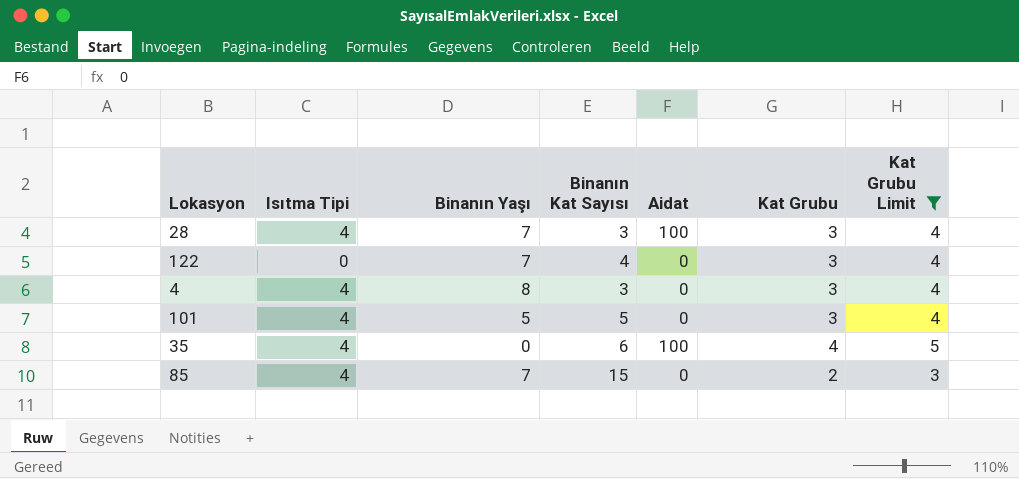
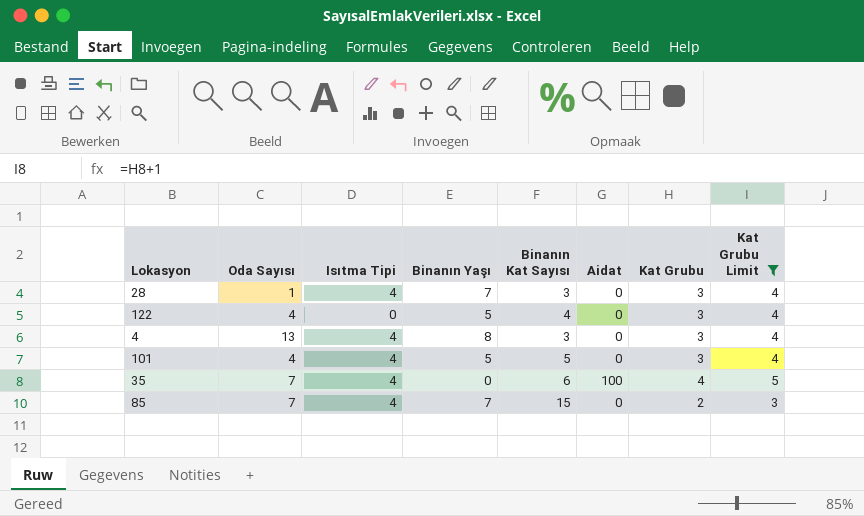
column Oda Sayısı | position: none -> 2
28 | Aidat: 100 -> 0
122 | Binanın Yaşı: 7 -> 5

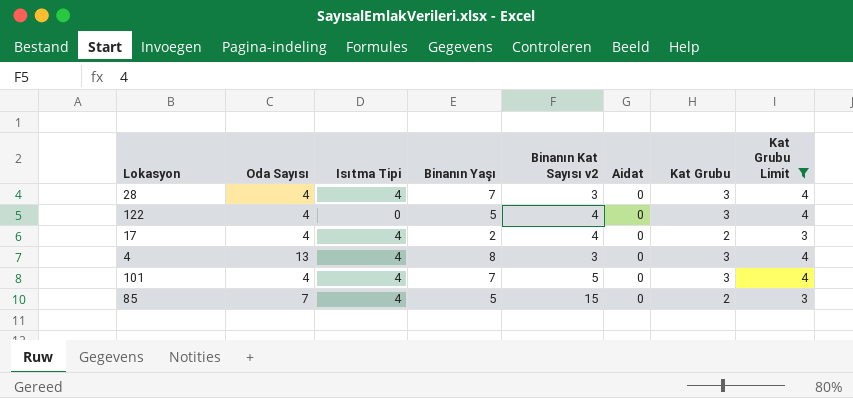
column name: Binanın Kat Sayısı -> Binanın Kat Sayısı v2
row 35: 7 | 4 | 0 | 6 | 100 | 4 | 5 -> none
28 | Oda Sayısı: 1 -> 4
row 17: none -> 4 | 4 | 2 | 4 | 0 | 2 | 3
101 | Binanın Yaşı: 5 -> 7
85 | Binanın Yaşı: 7 -> 5

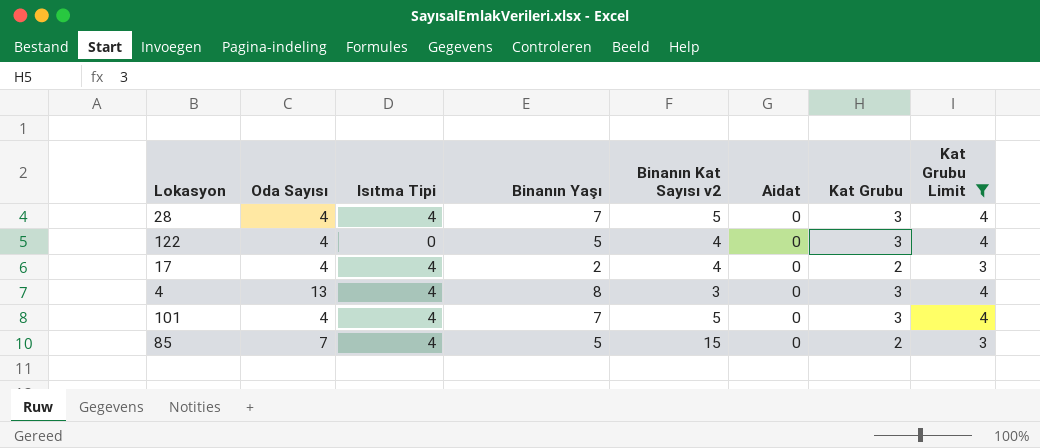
28 | Binanın Kat Sayısı v2: 3 -> 5

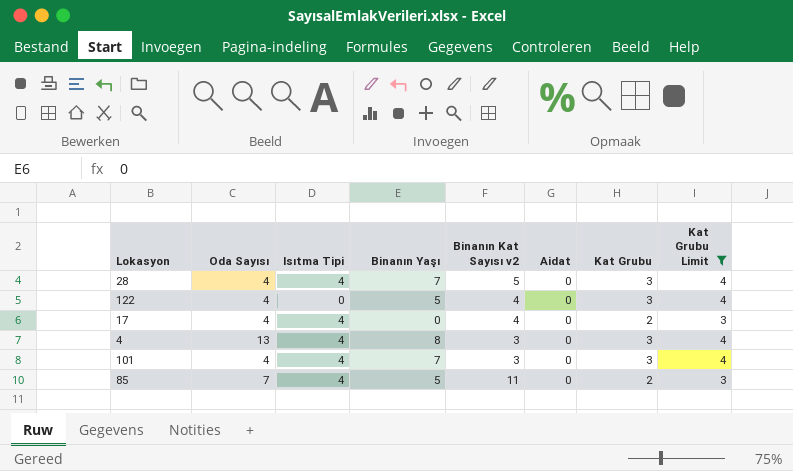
17 | Binanın Yaşı: 2 -> 0
101 | Binanın Kat Sayısı v2: 5 -> 3
85 | Binanın Kat Sayısı v2: 15 -> 11

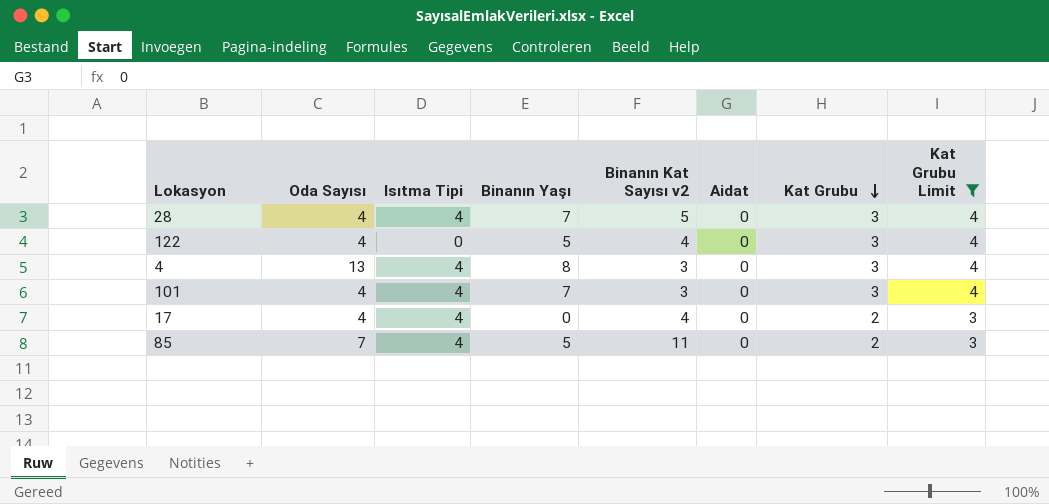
row order: none -> Kat Grubu descending

